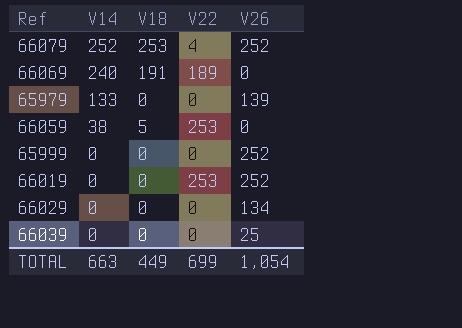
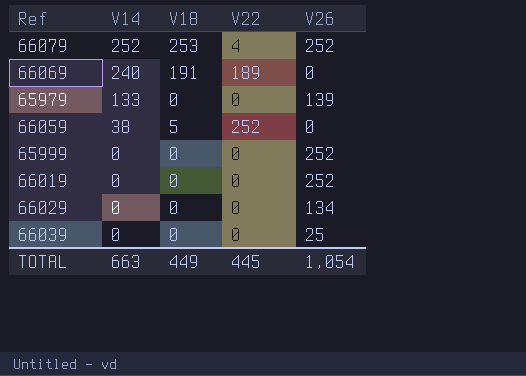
66059 | V22: 253 -> 252
66019 | V22: 253 -> 0
TOTAL | V22: 699 -> 445

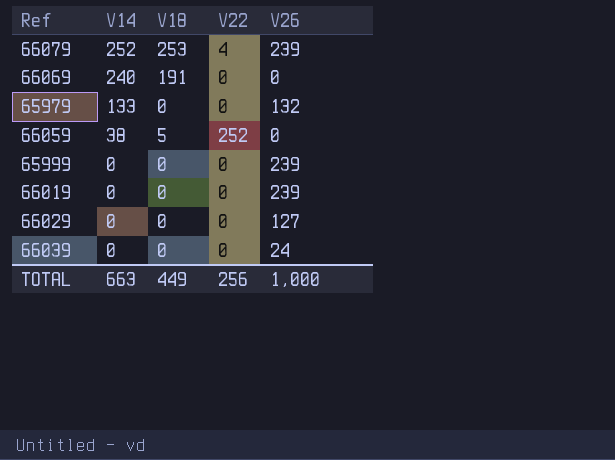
66079 | V26: 252 -> 239
66069 | V22: 189 -> 0
65979 | V26: 139 -> 132
65999 | V26: 252 -> 239
66019 | V26: 252 -> 239
66029 | V26: 134 -> 127
66039 | V26: 25 -> 24
TOTAL | V22: 445 -> 256
TOTAL | V26: 1,054 -> 1,000

